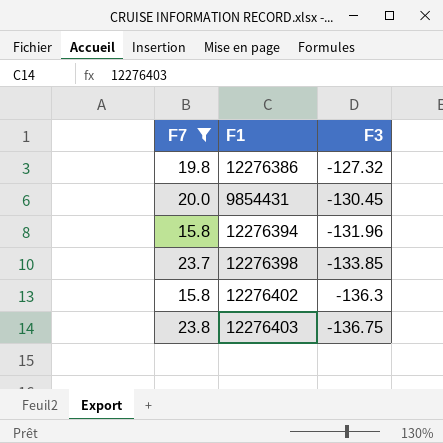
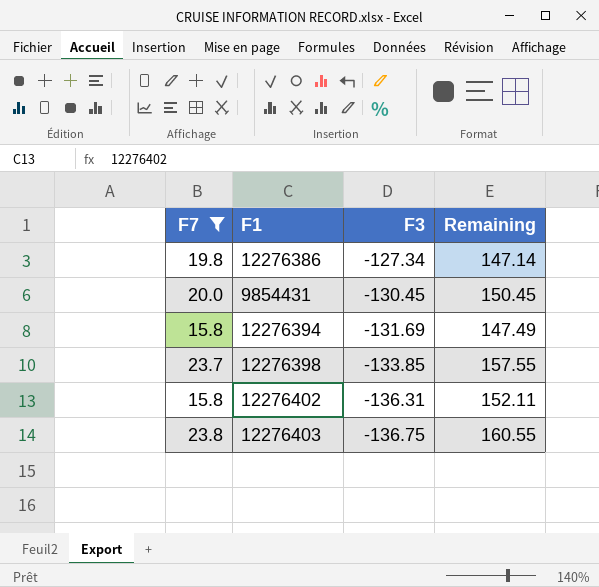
column Remaining | formula: none -> [F7] - [F3]
12276386 | F3: -127.32 -> -127.34
12276394 | F3: -131.96 -> -131.69
12276402 | F3: -136.3 -> -136.31

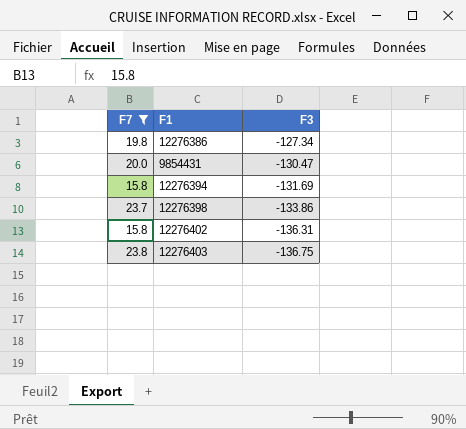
column Remaining | formula: [F7] - [F3] -> none
9854431 | F3: -130.45 -> -130.47
12276398 | F3: -133.85 -> -133.86

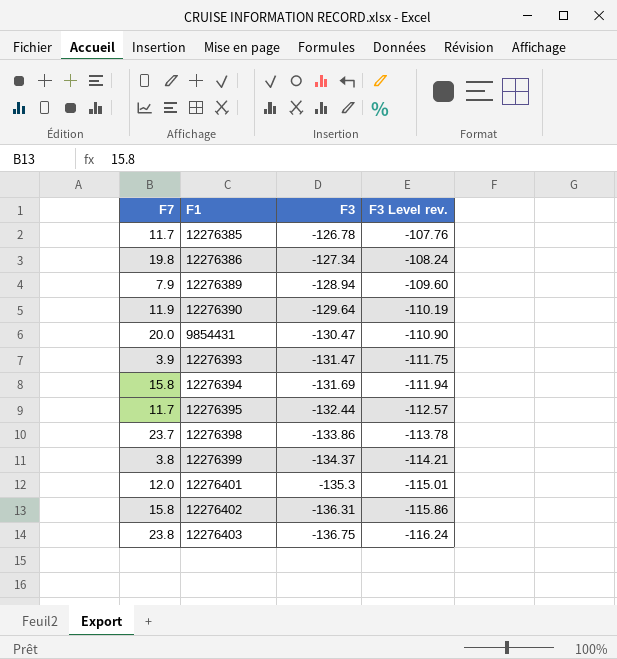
filter: F7 >= 15.8 -> none
column F3 Level rev. | formula: none -> [F3] * 0.85

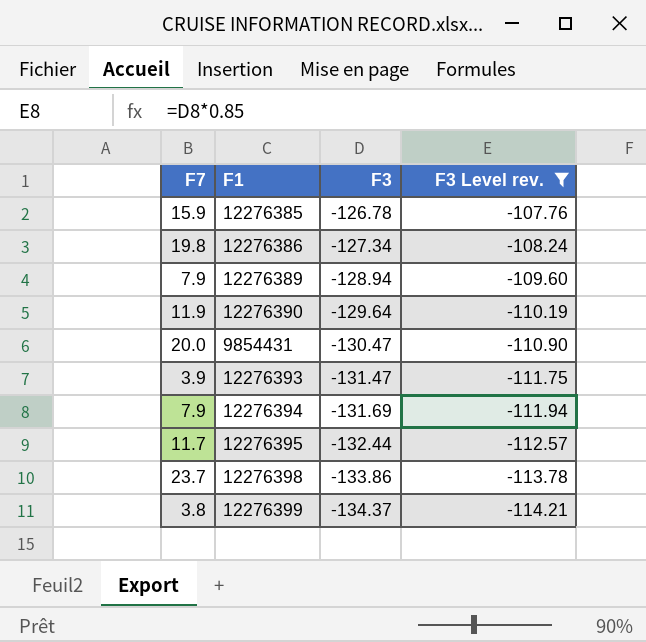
filter: none -> F3 Level rev. >= -114.21
12276385 | F7: 11.7 -> 15.9
12276394 | F7: 15.8 -> 7.9

